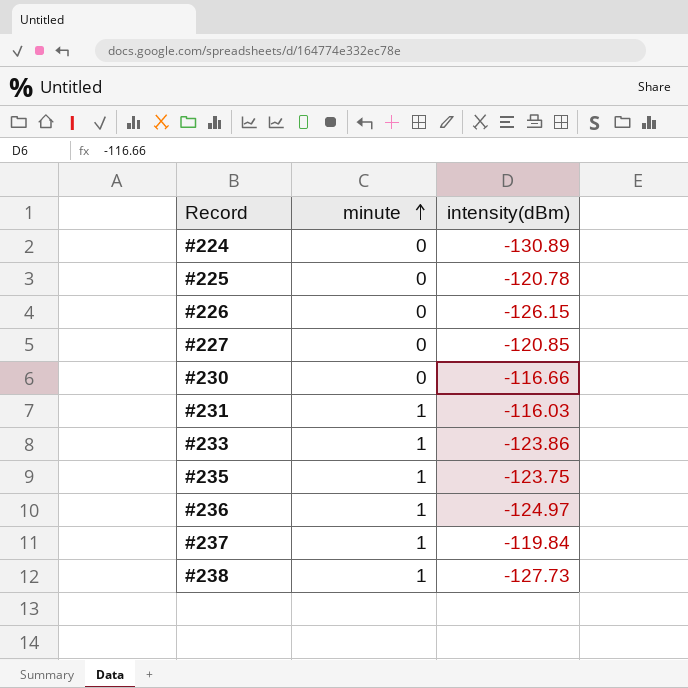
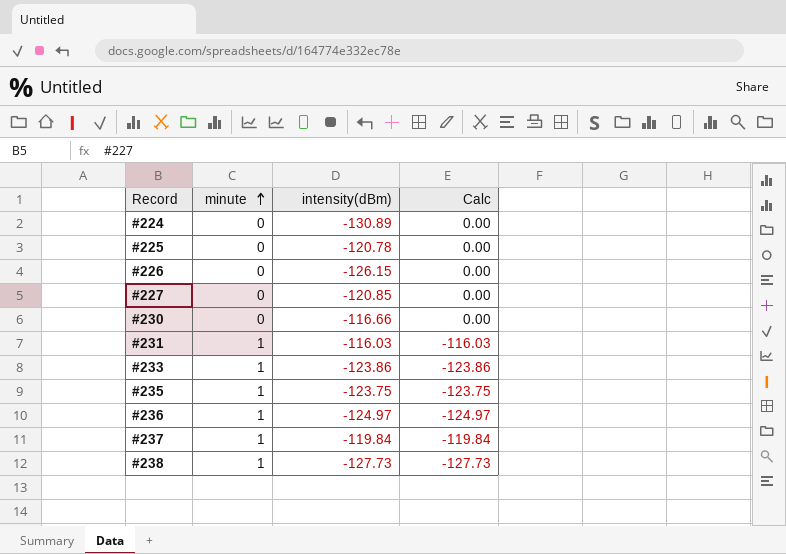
column Calc | formula: none -> [minute] * [intensity(dBm)]

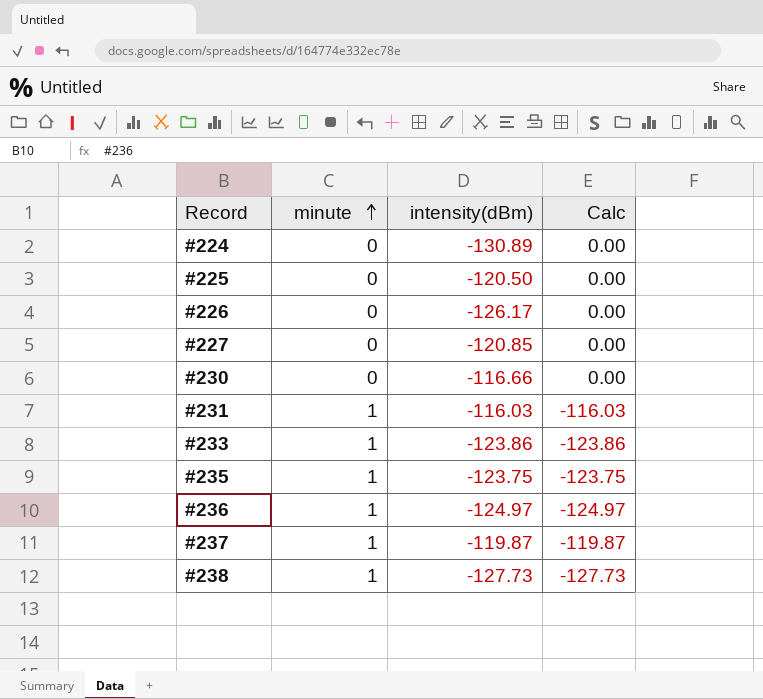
#225 | intensity(dBm): -120.78 -> -120.50
#226 | intensity(dBm): -126.15 -> -126.17
#237 | intensity(dBm): -119.84 -> -119.87
#237 | Calc: -119.84 -> -119.87

